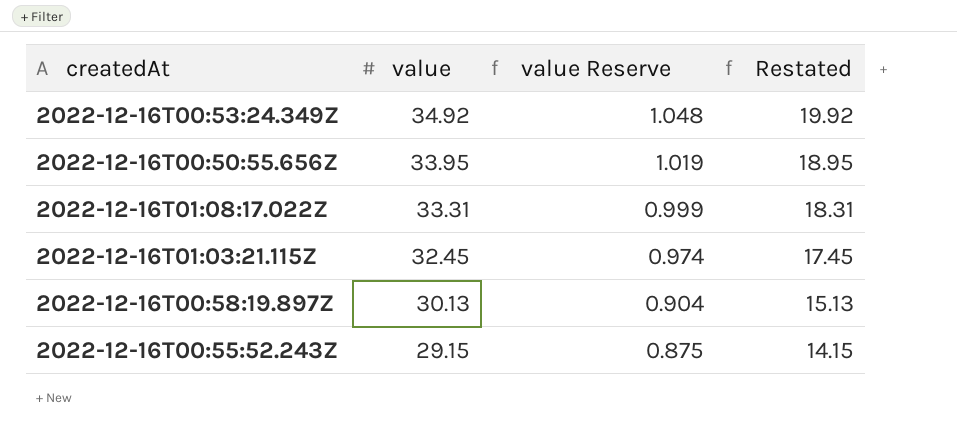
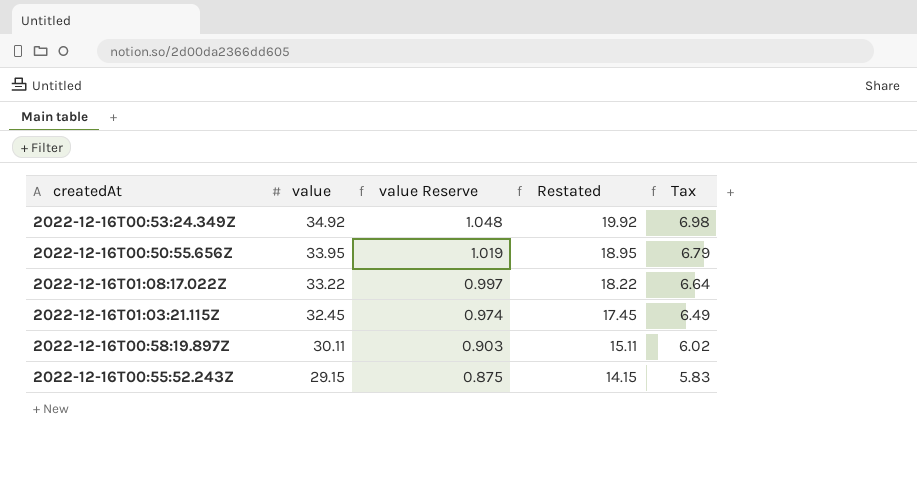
column Tax | formula: none -> [value] * 0.2
2022-12-16T01:08:17.022Z | value: 33.31 -> 33.22
2022-12-16T01:08:17.022Z | value Reserve: 0.999 -> 0.997
2022-12-16T01:08:17.022Z | Restated: 18.31 -> 18.22
2022-12-16T00:58:19.897Z | value: 30.13 -> 30.11
2022-12-16T00:58:19.897Z | value Reserve: 0.904 -> 0.903
2022-12-16T00:58:19.897Z | Restated: 15.13 -> 15.11

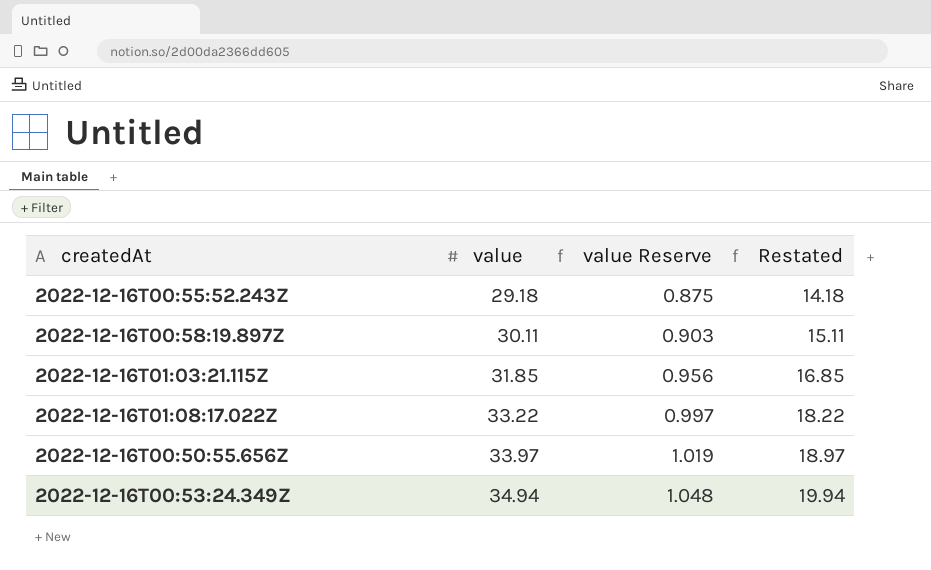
row order: value descending -> value ascending
column Tax | formula: [value] * 0.2 -> none
2022-12-16T00:55:52.243Z | value: 29.15 -> 29.18
2022-12-16T00:55:52.243Z | Restated: 14.15 -> 14.18
2022-12-16T01:03:21.115Z | value: 32.45 -> 31.85
2022-12-16T01:03:21.115Z | value Reserve: 0.974 -> 0.956
2022-12-16T01:03:21.115Z | Restated: 17.45 -> 16.85
2022-12-16T00:50:55.656Z | value: 33.95 -> 33.97
2022-12-16T00:50:55.656Z | Restated: 18.95 -> 18.97
2022-12-16T00:53:24.349Z | value: 34.92 -> 34.94
2022-12-16T00:53:24.349Z | Restated: 19.92 -> 19.94

